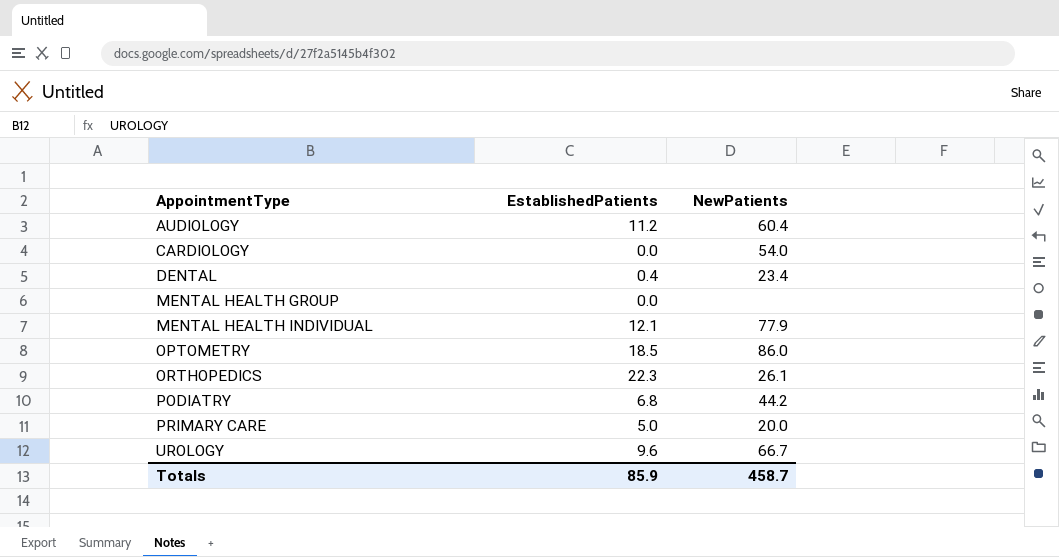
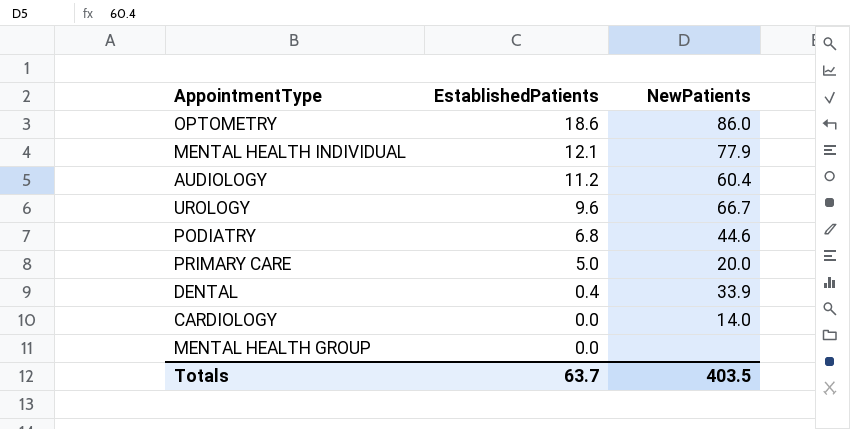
row order: AppointmentType ascending -> EstablishedPatients descending
row ORTHOPEDICS: 22.3 | 26.1 -> none
OPTOMETRY | EstablishedPatients: 18.5 -> 18.6
PODIATRY | NewPatients: 44.2 -> 44.6
DENTAL | NewPatients: 23.4 -> 33.9
CARDIOLOGY | NewPatients: 54.0 -> 14.0
Totals | EstablishedPatients: 85.9 -> 63.7
Totals | NewPatients: 458.7 -> 403.5

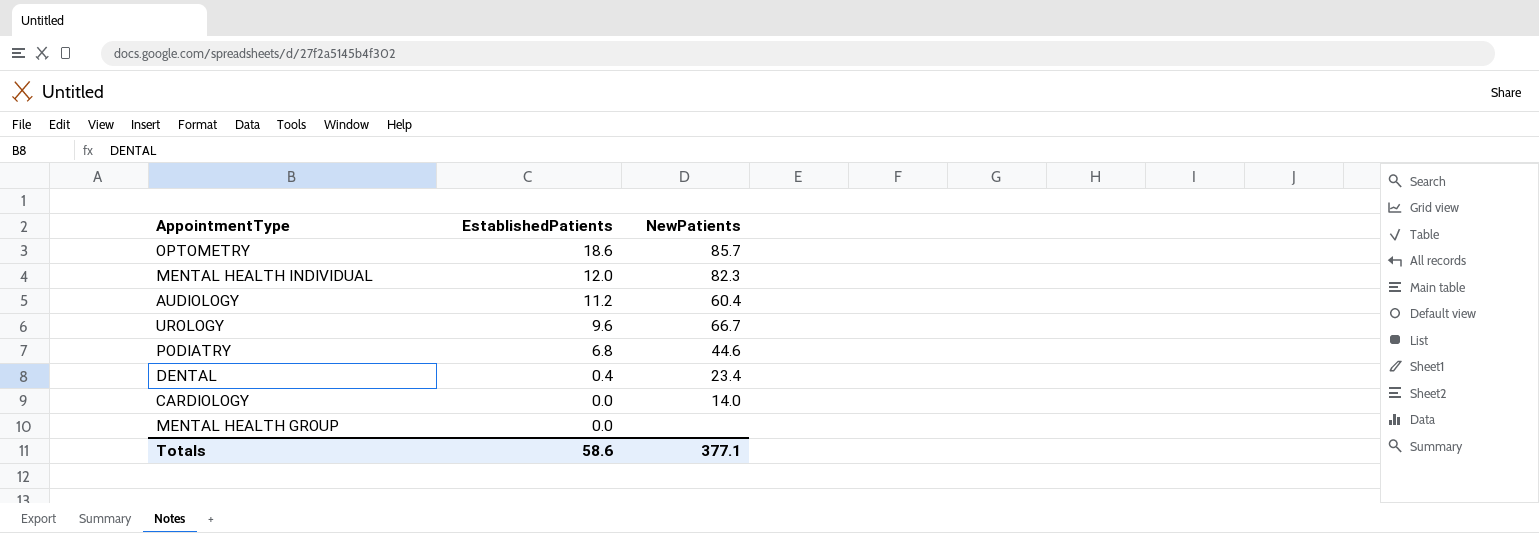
row PRIMARY CARE: 5.0 | 20.0 -> none
OPTOMETRY | NewPatients: 86.0 -> 85.7
MENTAL HEALTH INDIVIDUAL | EstablishedPatients: 12.1 -> 12.0
MENTAL HEALTH INDIVIDUAL | NewPatients: 77.9 -> 82.3
DENTAL | NewPatients: 33.9 -> 23.4
Totals | EstablishedPatients: 63.7 -> 58.6
Totals | NewPatients: 403.5 -> 377.1

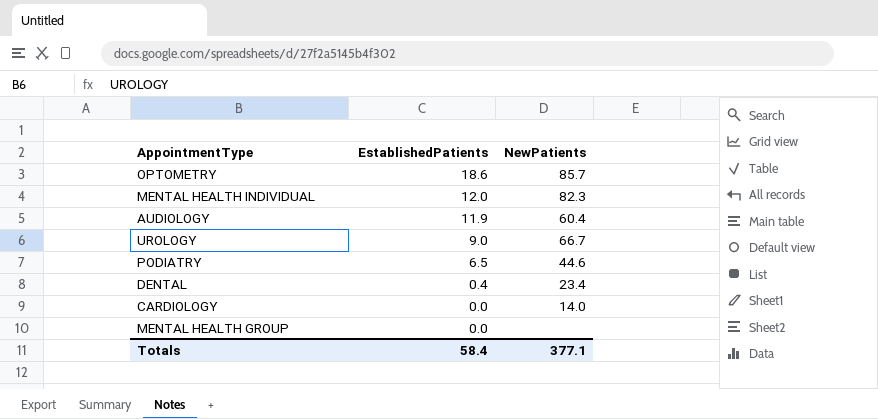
AUDIOLOGY | EstablishedPatients: 11.2 -> 11.9
UROLOGY | EstablishedPatients: 9.6 -> 9.0
PODIATRY | EstablishedPatients: 6.8 -> 6.5
Totals | EstablishedPatients: 58.6 -> 58.4

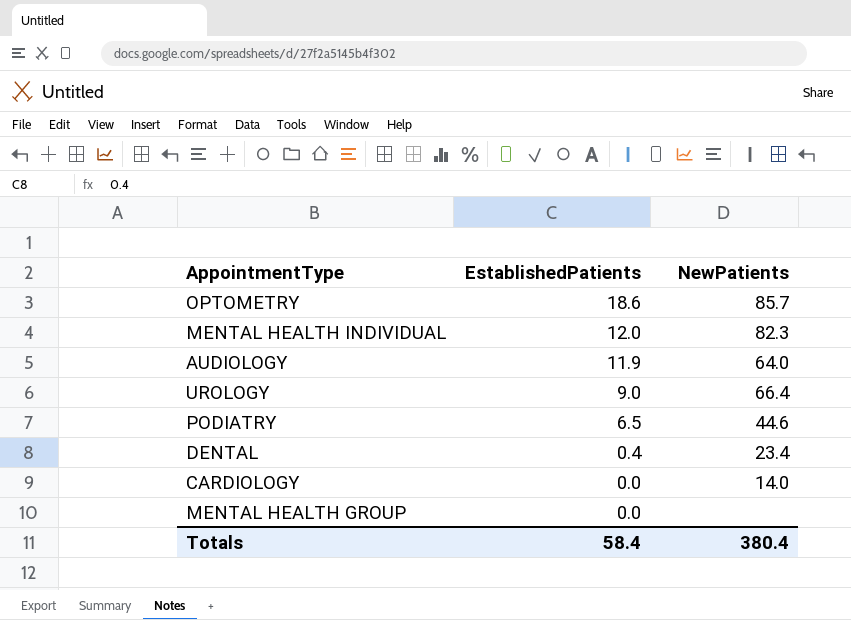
AUDIOLOGY | NewPatients: 60.4 -> 64.0
UROLOGY | NewPatients: 66.7 -> 66.4
Totals | NewPatients: 377.1 -> 380.4

